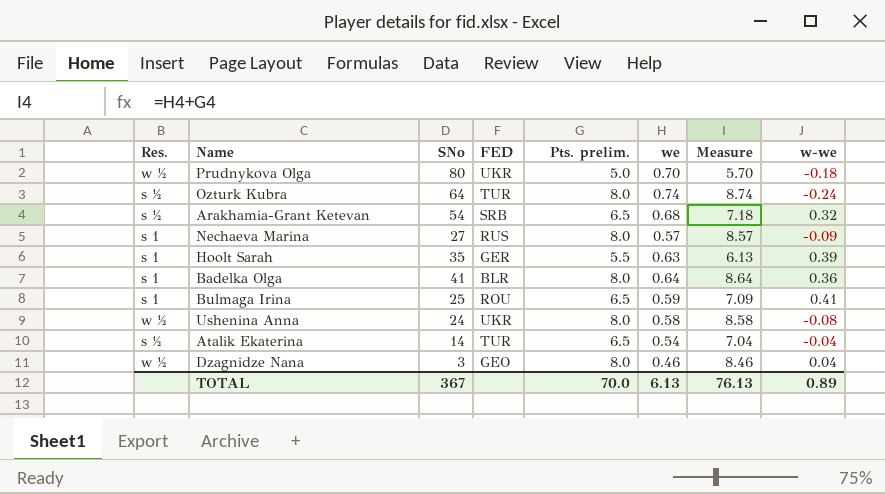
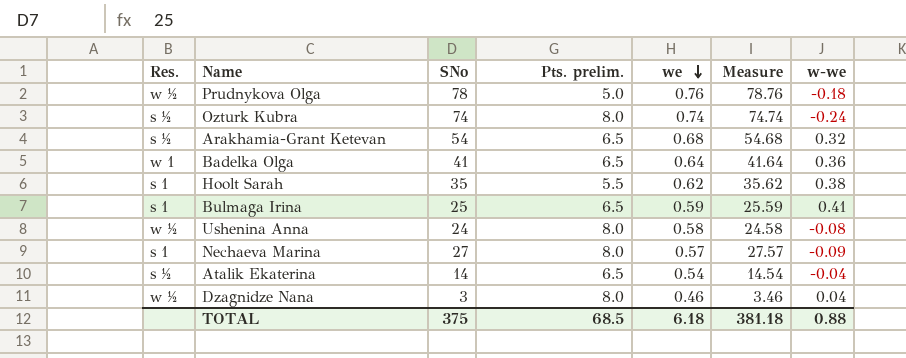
row order: none -> we descending
column FED | position: 4 -> none
column Measure | formula: [Pts. prelim.] + [we] -> [SNo] + [we]
Prudnykova Olga | SNo: 80 -> 78
Prudnykova Olga | we: 0.70 -> 0.76
Ozturk Kubra | SNo: 64 -> 74
Badelka Olga | Res.: s 1 -> w 1
Badelka Olga | Pts. prelim.: 8.0 -> 6.5
Hoolt Sarah | we: 0.63 -> 0.62
Hoolt Sarah | w-we: 0.39 -> 0.38
TOTAL | SNo: 367 -> 375
TOTAL | Pts. prelim.: 70.0 -> 68.5
TOTAL | we: 6.13 -> 6.18
TOTAL | Measure: 76.13 -> 381.18
TOTAL | w-we: 0.89 -> 0.88

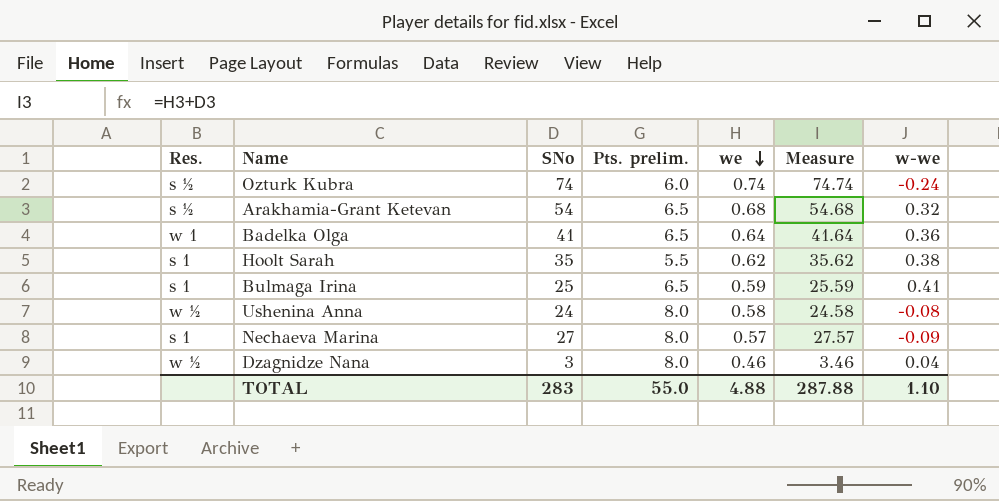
row Prudnykova Olga: w ½ | 78 | 5.0 | 0.76 | 78.76 | -0.18 -> none
row Atalik Ekaterina: s ½ | 14 | 6.5 | 0.54 | 14.54 | -0.04 -> none
Ozturk Kubra | Pts. prelim.: 8.0 -> 6.0
TOTAL | SNo: 375 -> 283
TOTAL | Pts. prelim.: 68.5 -> 55.0
TOTAL | we: 6.18 -> 4.88
TOTAL | Measure: 381.18 -> 287.88
TOTAL | w-we: 0.88 -> 1.10

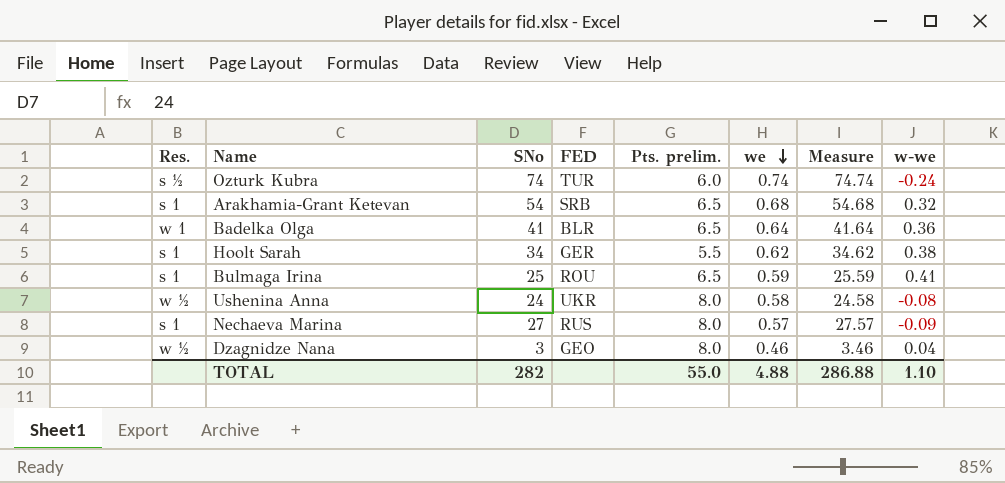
column FED | position: none -> 4
Arakhamia-Grant Ketevan | Res.: s ½ -> s 1
Hoolt Sarah | SNo: 35 -> 34
Hoolt Sarah | Measure: 35.62 -> 34.62
TOTAL | SNo: 283 -> 282
TOTAL | Measure: 287.88 -> 286.88

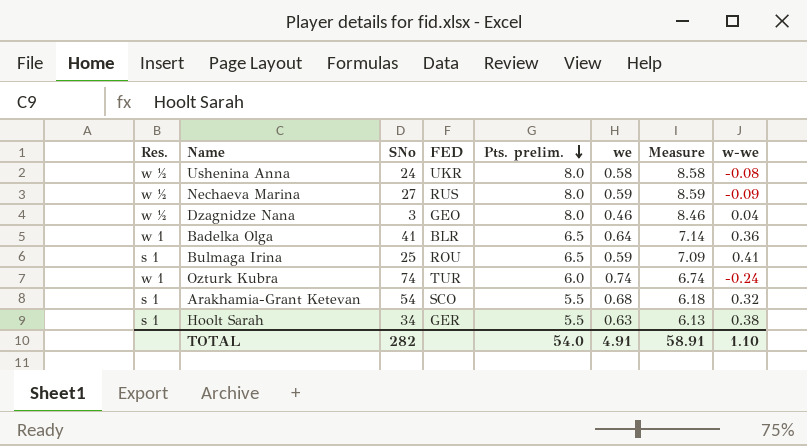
row order: we descending -> Pts. prelim. descending
column Measure | formula: [SNo] + [we] -> [Pts. prelim.] + [we]
Nechaeva Marina | Res.: s 1 -> w ½
Nechaeva Marina | we: 0.57 -> 0.59
Ozturk Kubra | Res.: s ½ -> w 1
Arakhamia-Grant Ketevan | FED: SRB -> SCO
Arakhamia-Grant Ketevan | Pts. prelim.: 6.5 -> 5.5
Hoolt Sarah | we: 0.62 -> 0.63
TOTAL | Pts. prelim.: 55.0 -> 54.0
TOTAL | we: 4.88 -> 4.91
TOTAL | Measure: 286.88 -> 58.91

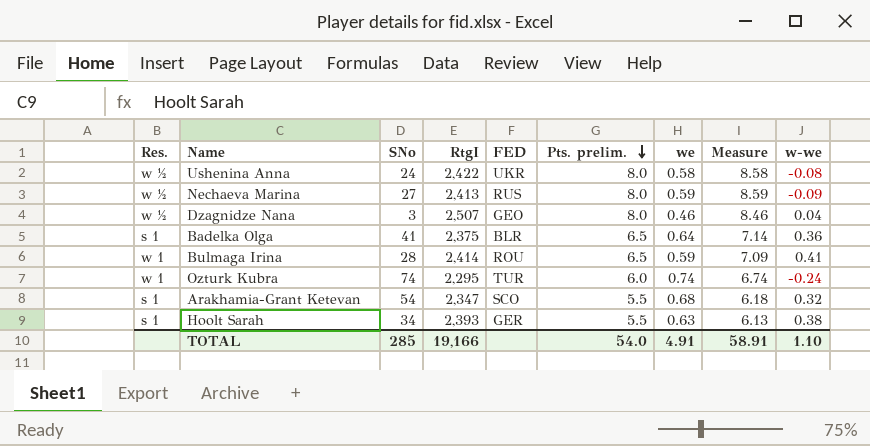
column RtgI | position: none -> 4
Badelka Olga | Res.: w 1 -> s 1
Bulmaga Irina | Res.: s 1 -> w 1
Bulmaga Irina | SNo: 25 -> 28
TOTAL | SNo: 282 -> 285

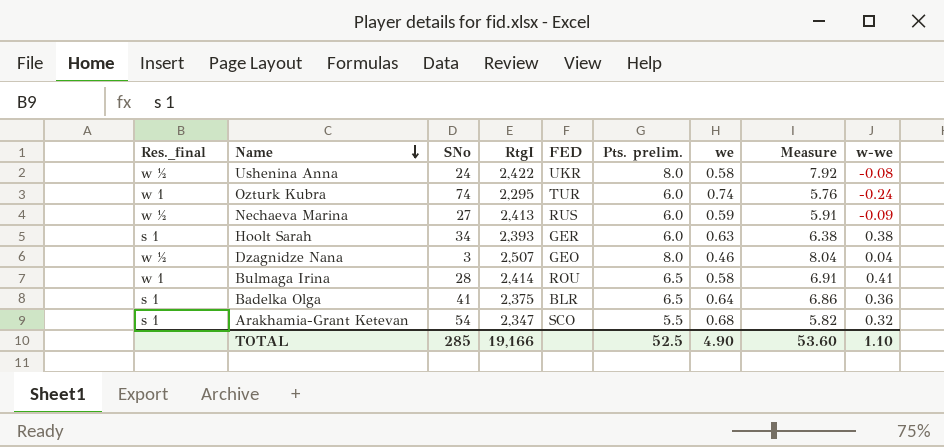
row order: Pts. prelim. descending -> Name descending
column name: Res. -> Res._final
column Measure | formula: [Pts. prelim.] + [we] -> [Pts. prelim.] + [w-we]
Nechaeva Marina | Pts. prelim.: 8.0 -> 6.0
Hoolt Sarah | Pts. prelim.: 5.5 -> 6.0
Bulmaga Irina | we: 0.59 -> 0.58
TOTAL | Pts. prelim.: 54.0 -> 52.5
TOTAL | we: 4.91 -> 4.90
TOTAL | Measure: 58.91 -> 53.60

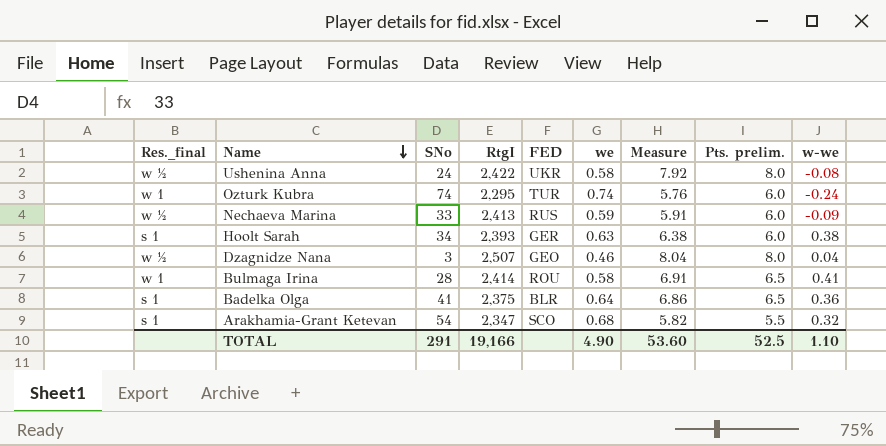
column Pts. prelim. | position: 6 -> 8
Nechaeva Marina | SNo: 27 -> 33
TOTAL | SNo: 285 -> 291

